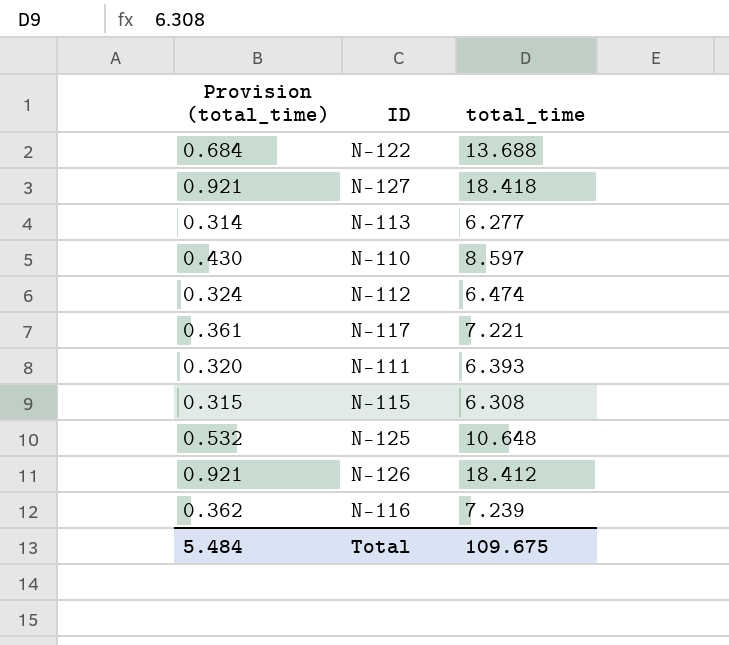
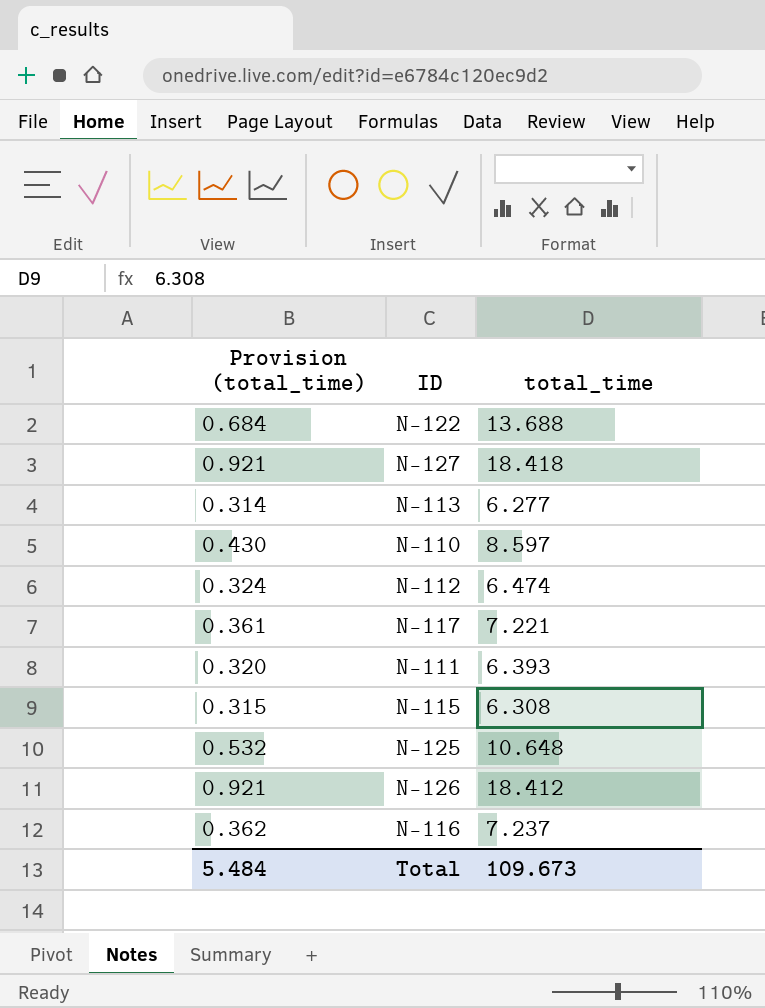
N-116 | total_time: 7.239 -> 7.237
Total | total_time: 109.675 -> 109.673

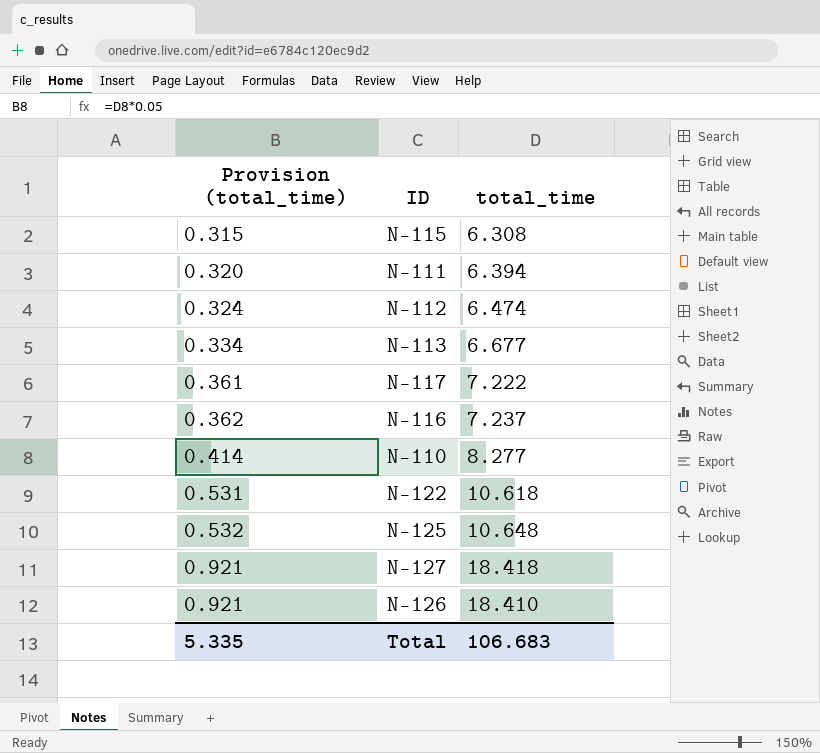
row order: none -> Provision (total_time) ascending
N-111 | total_time: 6.393 -> 6.394
N-113 | Provision (total_time): 0.314 -> 0.334
N-113 | total_time: 6.277 -> 6.677
N-117 | total_time: 7.221 -> 7.222
N-110 | Provision (total_time): 0.430 -> 0.414
N-110 | total_time: 8.597 -> 8.277
N-122 | Provision (total_time): 0.684 -> 0.531
N-122 | total_time: 13.688 -> 10.618
N-126 | total_time: 18.412 -> 18.410
Total | Provision (total_time): 5.484 -> 5.335
Total | total_time: 109.673 -> 106.683

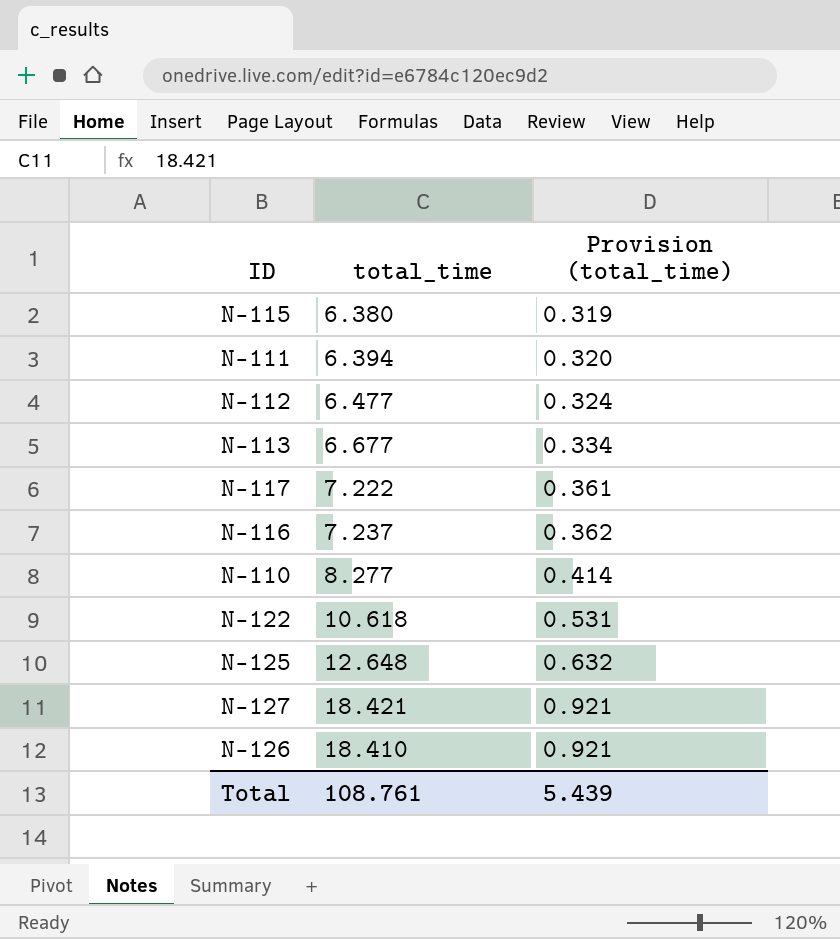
column Provision (total_time) | position: 1 -> 3
N-115 | total_time: 6.308 -> 6.380
N-115 | Provision (total_time): 0.315 -> 0.319
N-112 | total_time: 6.474 -> 6.477
N-125 | total_time: 10.648 -> 12.648
N-125 | Provision (total_time): 0.532 -> 0.632
N-127 | total_time: 18.418 -> 18.421
Total | total_time: 106.683 -> 108.761
Total | Provision (total_time): 5.335 -> 5.439

